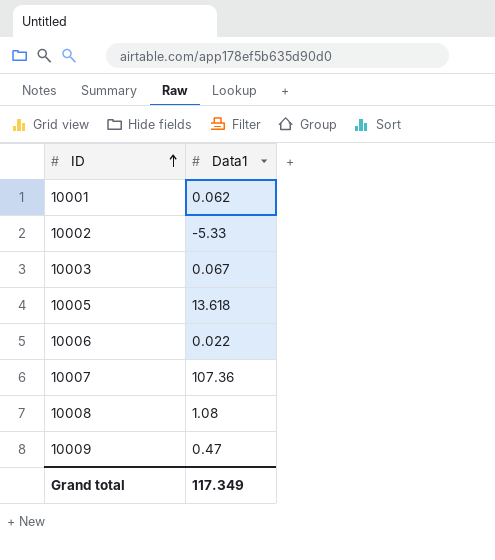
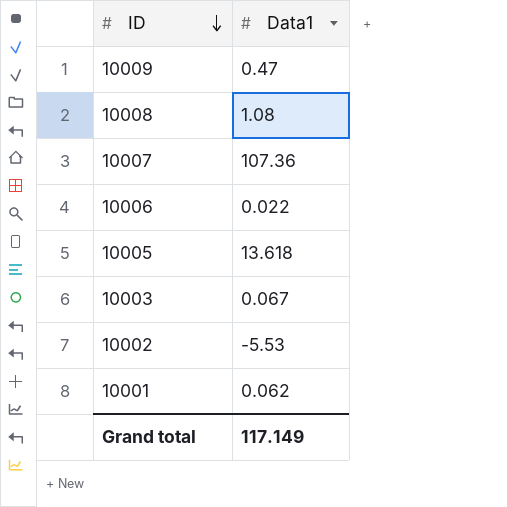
row order: ID ascending -> ID descending
10002 | Data1: -5.33 -> -5.53
Grand total | Data1: 117.349 -> 117.149

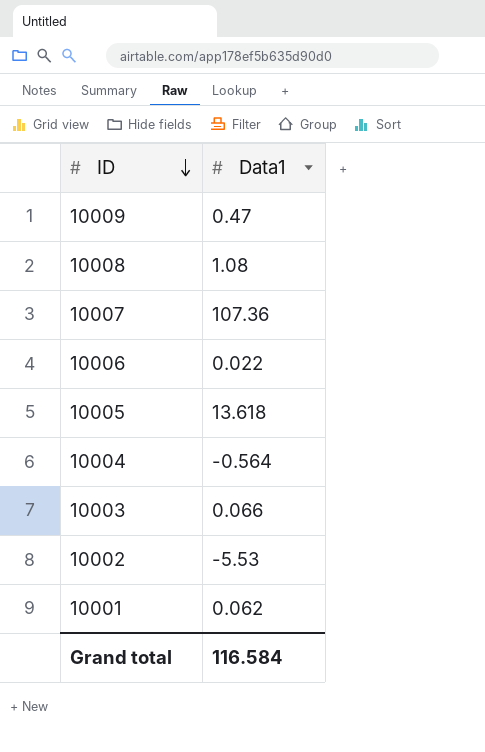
row 10004: none -> -0.564
10003 | Data1: 0.067 -> 0.066
Grand total | Data1: 117.149 -> 116.584

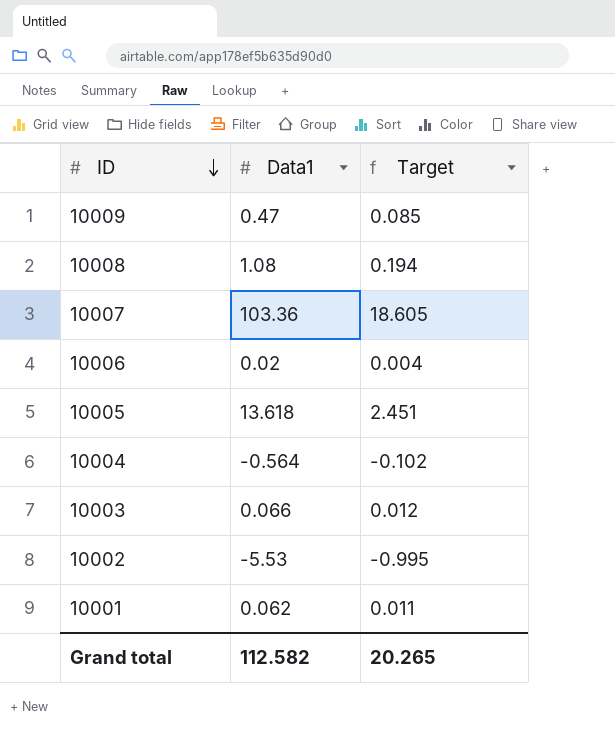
column Target | formula: none -> [Data1] * 0.18
10007 | Data1: 107.36 -> 103.36
10006 | Data1: 0.022 -> 0.02
Grand total | Data1: 116.584 -> 112.582

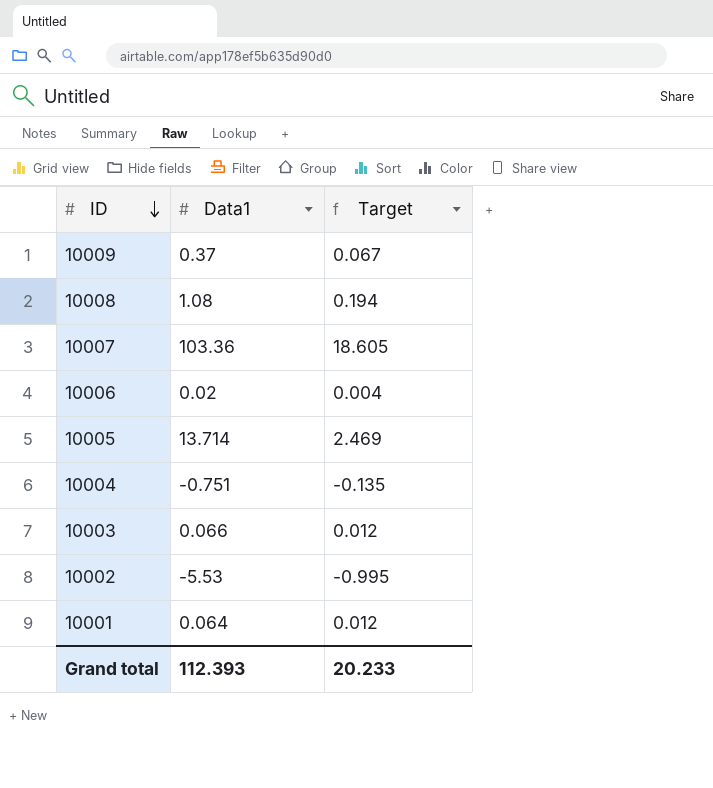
10009 | Data1: 0.47 -> 0.37
10009 | Target: 0.085 -> 0.067
10005 | Data1: 13.618 -> 13.714
10005 | Target: 2.451 -> 2.469
10004 | Data1: -0.564 -> -0.751
10004 | Target: -0.102 -> -0.135
10001 | Data1: 0.062 -> 0.064
10001 | Target: 0.011 -> 0.012
Grand total | Data1: 112.582 -> 112.393
Grand total | Target: 20.265 -> 20.233

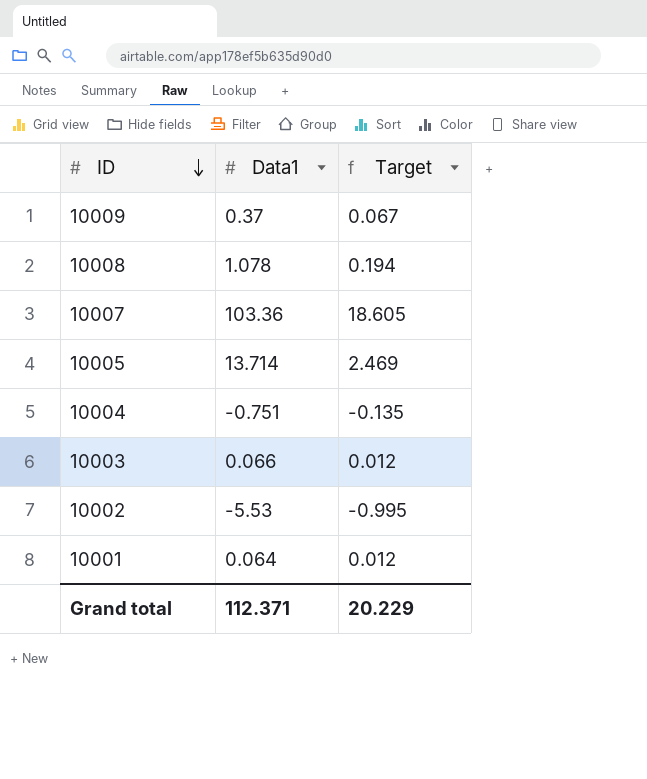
row 10006: 0.02 | 0.004 -> none
10008 | Data1: 1.08 -> 1.078
Grand total | Data1: 112.393 -> 112.371
Grand total | Target: 20.233 -> 20.229

